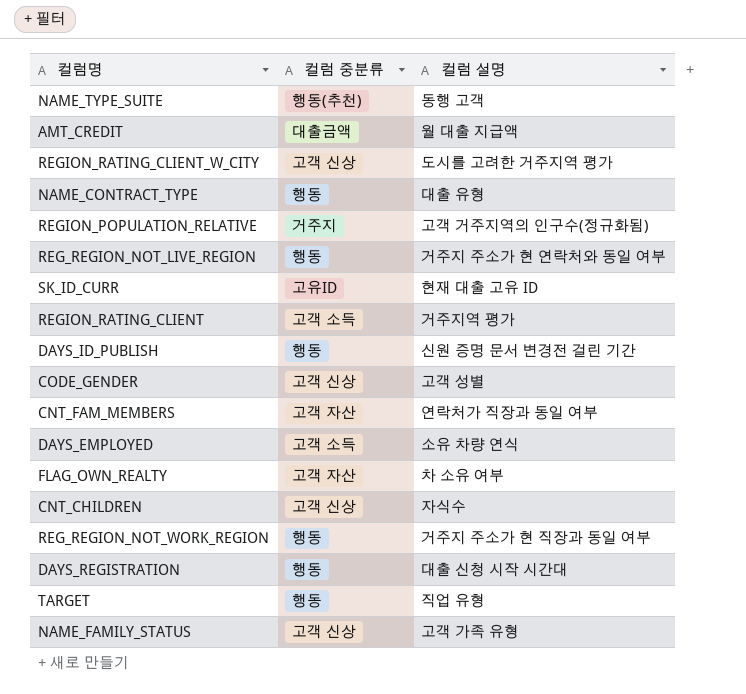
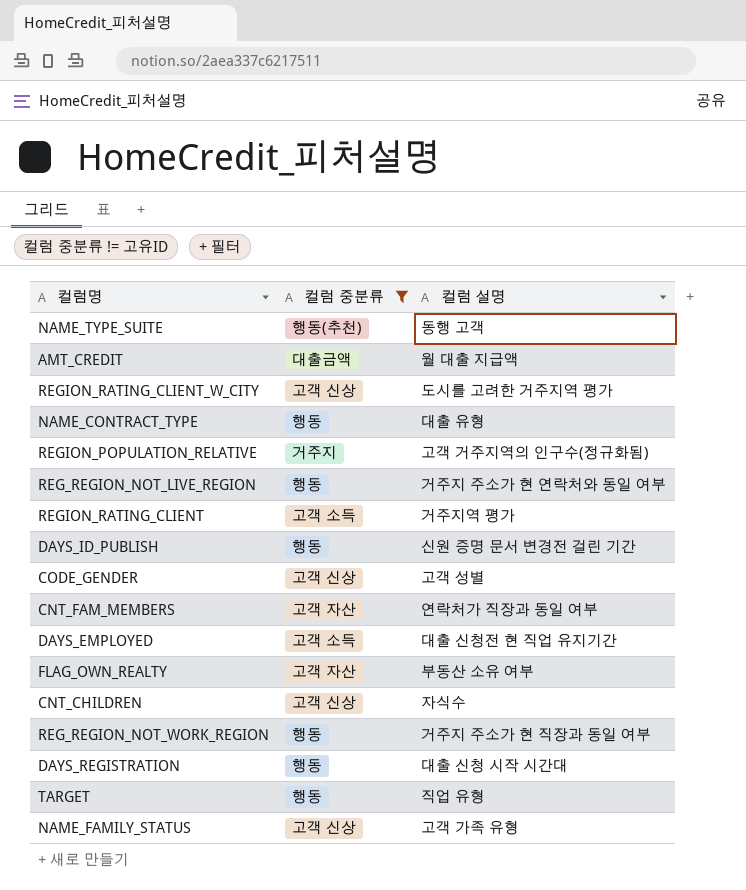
filter: none -> 컬럼 중분류 != 고유ID
DAYS_EMPLOYED | 컬럼 설명: 소유 차량 연식 -> 대출 신청전 현 직업 유지기간
FLAG_OWN_REALTY | 컬럼 설명: 차 소유 여부 -> 부동산 소유 여부

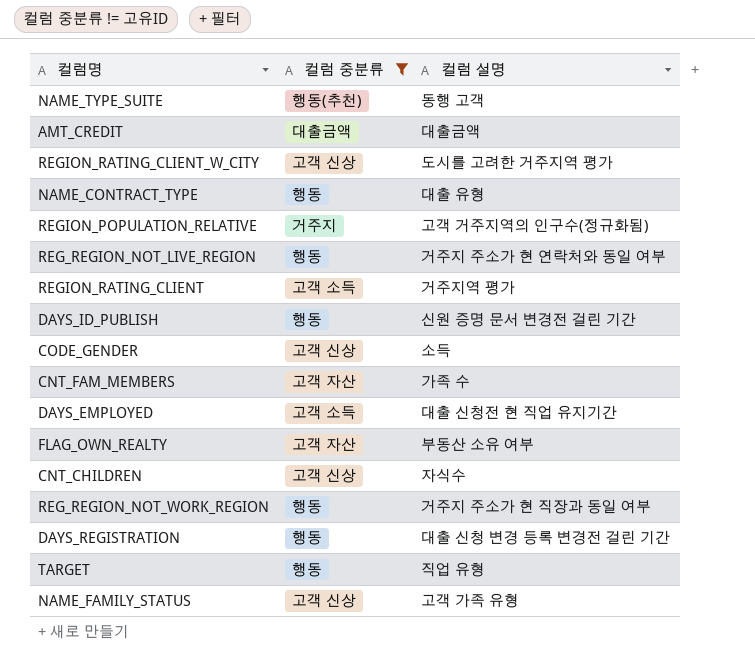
AMT_CREDIT | 컬럼 설명: 월 대출 지급액 -> 대출금액
CODE_GENDER | 컬럼 설명: 고객 성별 -> 소득
CNT_FAM_MEMBERS | 컬럼 설명: 연락처가 직장과 동일 여부 -> 가족 수
DAYS_REGISTRATION | 컬럼 설명: 대출 신청 시작 시간대 -> 대출 신청 변경 등록 변경전 걸린 기간

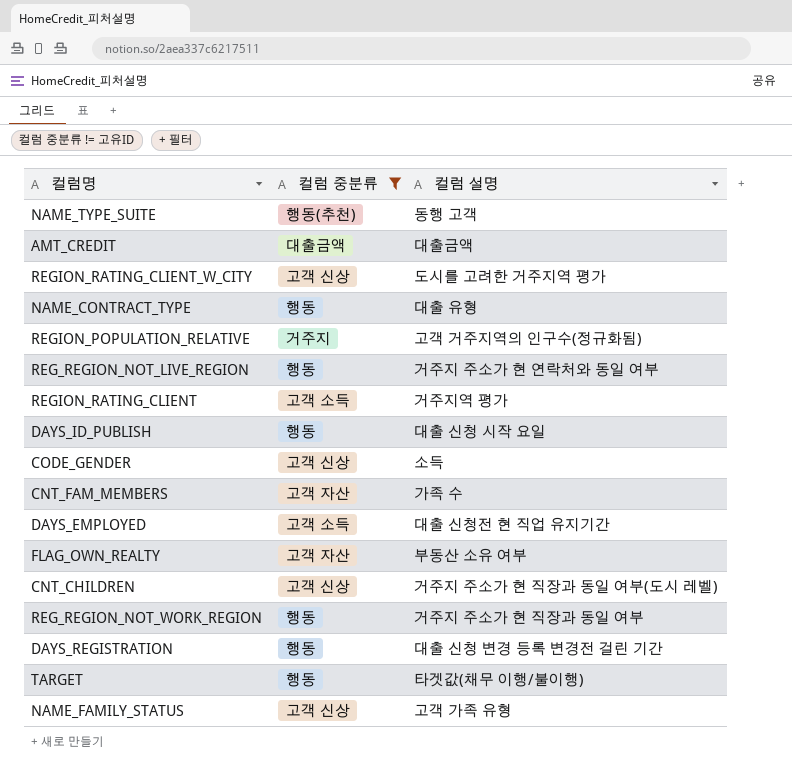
DAYS_ID_PUBLISH | 컬럼 설명: 신원 증명 문서 변경전 걸린 기간 -> 대출 신청 시작 요일
CNT_CHILDREN | 컬럼 설명: 자식수 -> 거주지 주소가 현 직장과 동일 여부(도시 레벨)
TARGET | 컬럼 설명: 직업 유형 -> 타겟값(채무 이행/불이행)

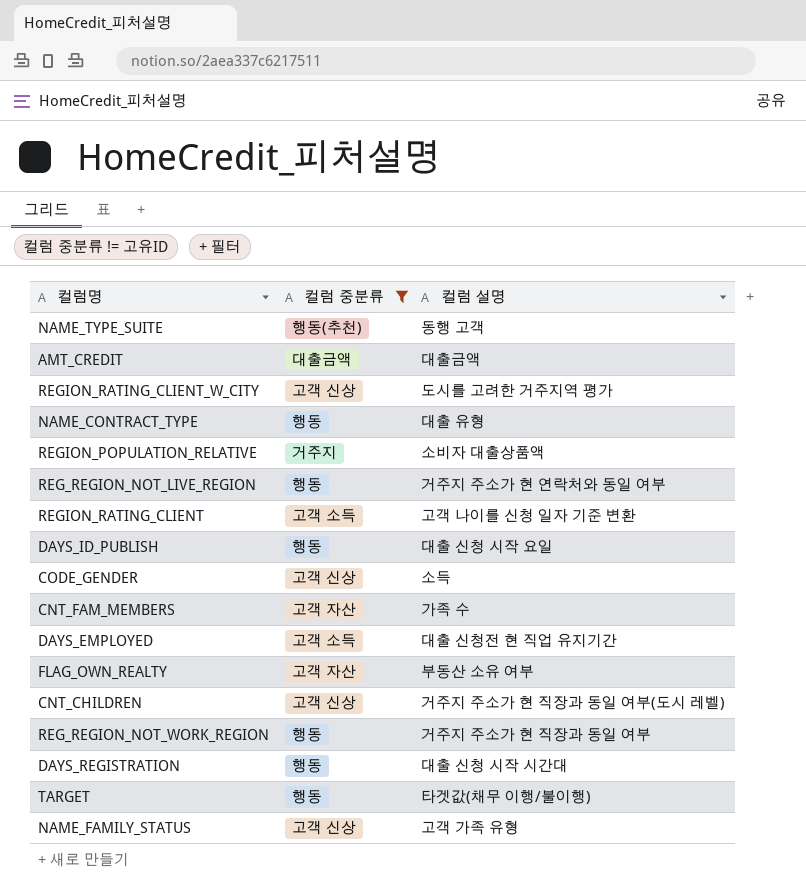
REGION_POPULATION_RELATIVE | 컬럼 설명: 고객 거주지역의 인구수(정규화됨) -> 소비자 대출상품액
REGION_RATING_CLIENT | 컬럼 설명: 거주지역 평가 -> 고객 나이를 신청 일자 기준 변환
DAYS_REGISTRATION | 컬럼 설명: 대출 신청 변경 등록 변경전 걸린 기간 -> 대출 신청 시작 시간대

